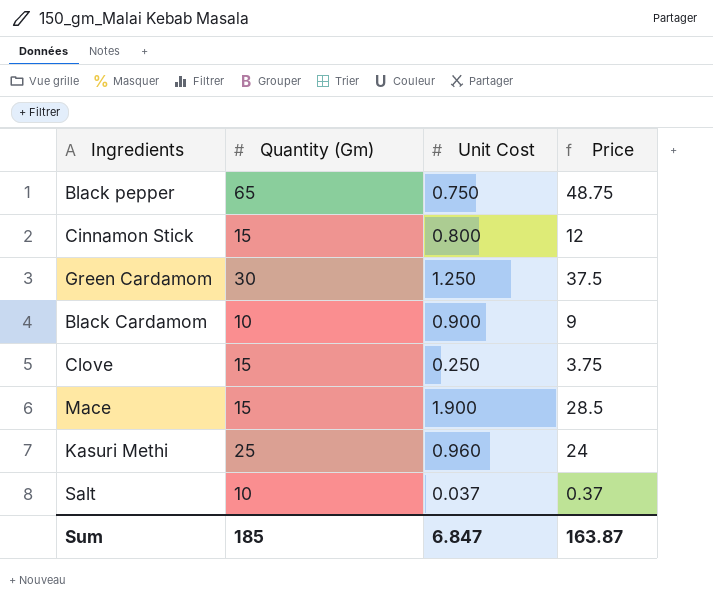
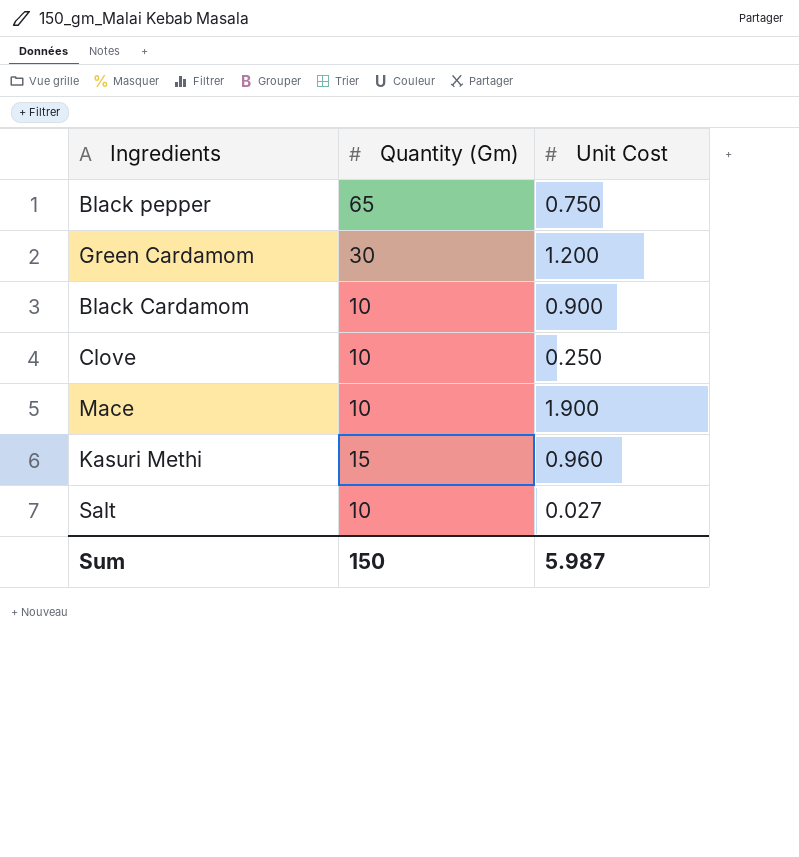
column Price | formula: [Quantity (Gm)] * [Unit Cost] -> none
row Cinnamon Stick: 15 | 0.800 | 12 -> none
Green Cardamom | Unit Cost: 1.250 -> 1.200
Clove | Quantity (Gm): 15 -> 10
Mace | Quantity (Gm): 15 -> 10
Kasuri Methi | Quantity (Gm): 25 -> 15
Salt | Unit Cost: 0.037 -> 0.027
Sum | Quantity (Gm): 185 -> 150
Sum | Unit Cost: 6.847 -> 5.987

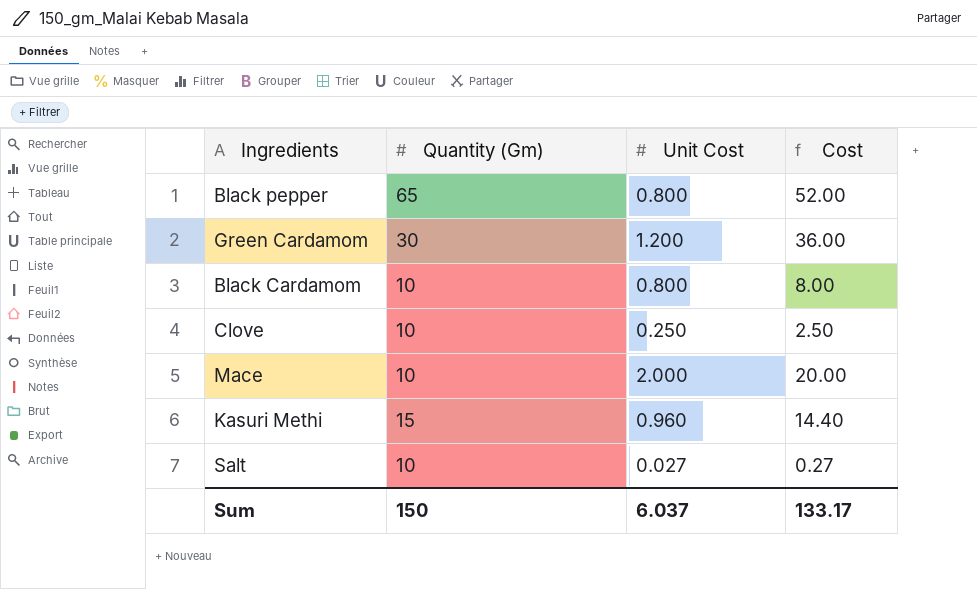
column Cost | formula: none -> [Quantity (Gm)] * [Unit Cost]
Black pepper | Unit Cost: 0.750 -> 0.800
Black Cardamom | Unit Cost: 0.900 -> 0.800
Mace | Unit Cost: 1.900 -> 2.000
Sum | Unit Cost: 5.987 -> 6.037

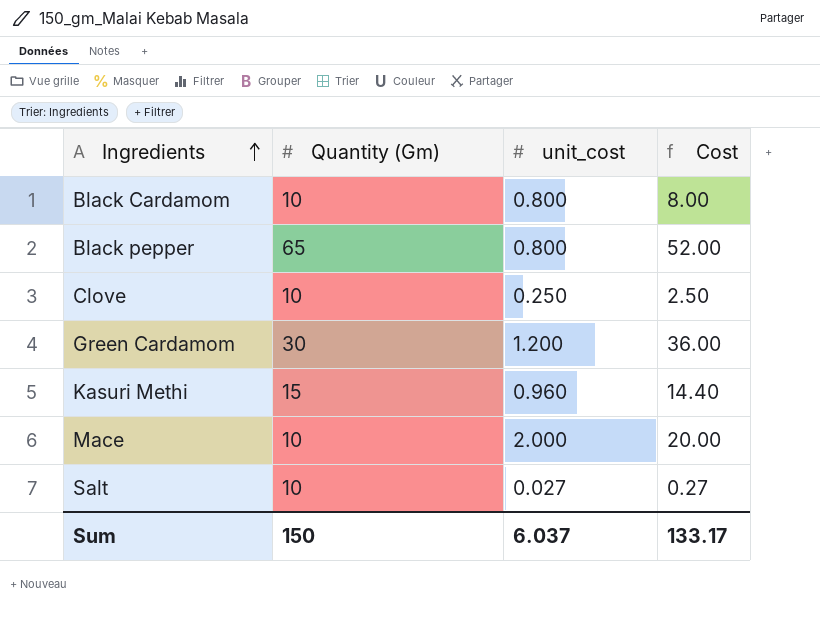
row order: none -> Ingredients ascending
column name: Unit Cost -> unit_cost

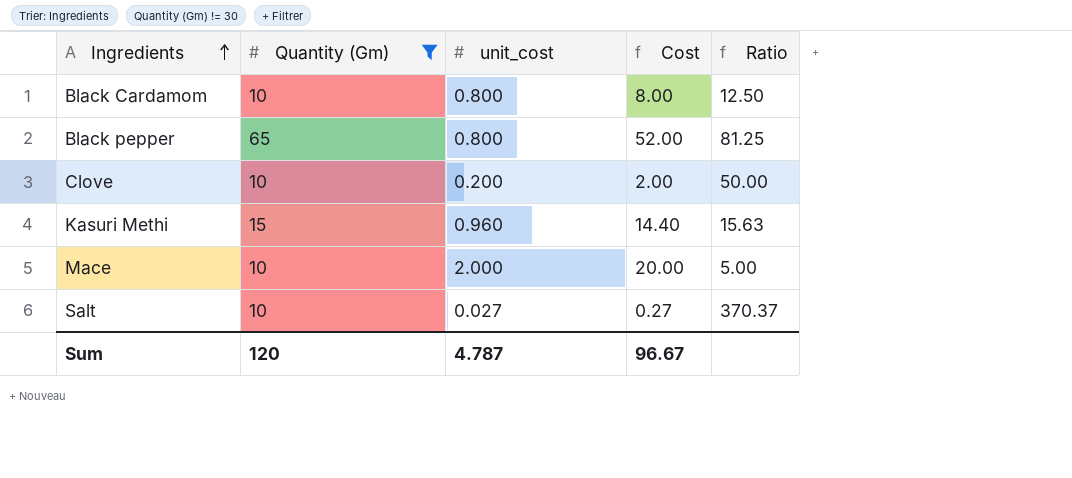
filter: none -> Quantity (Gm) != 30
column Ratio | formula: none -> [Quantity (Gm)] / [unit_cost]
Clove | unit_cost: 0.250 -> 0.200
Clove | Cost: 2.50 -> 2.00
Sum | Quantity (Gm): 150 -> 120
Sum | unit_cost: 6.037 -> 4.787
Sum | Cost: 133.17 -> 96.67

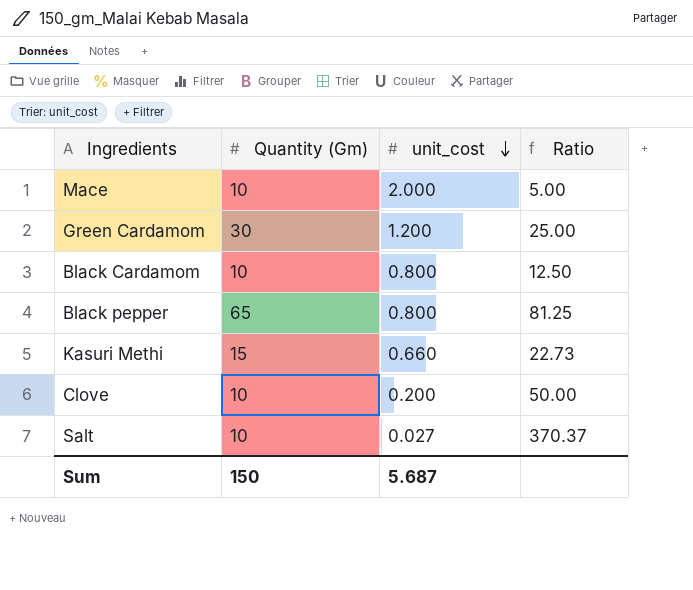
filter: Quantity (Gm) != 30 -> none
row order: Ingredients ascending -> unit_cost descending
column Cost | formula: [Quantity (Gm)] * [unit_cost] -> none
Kasuri Methi | unit_cost: 0.960 -> 0.660
Kasuri Methi | Ratio: 15.63 -> 22.73
Sum | Quantity (Gm): 120 -> 150
Sum | unit_cost: 4.787 -> 5.687

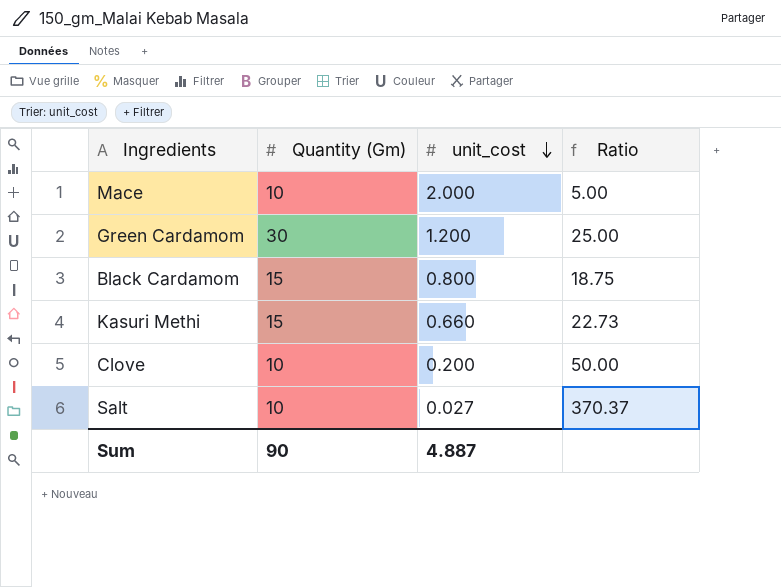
row Black pepper: 65 | 0.800 | 81.25 -> none
Black Cardamom | Quantity (Gm): 10 -> 15
Black Cardamom | Ratio: 12.50 -> 18.75
Sum | Quantity (Gm): 150 -> 90
Sum | unit_cost: 5.687 -> 4.887

